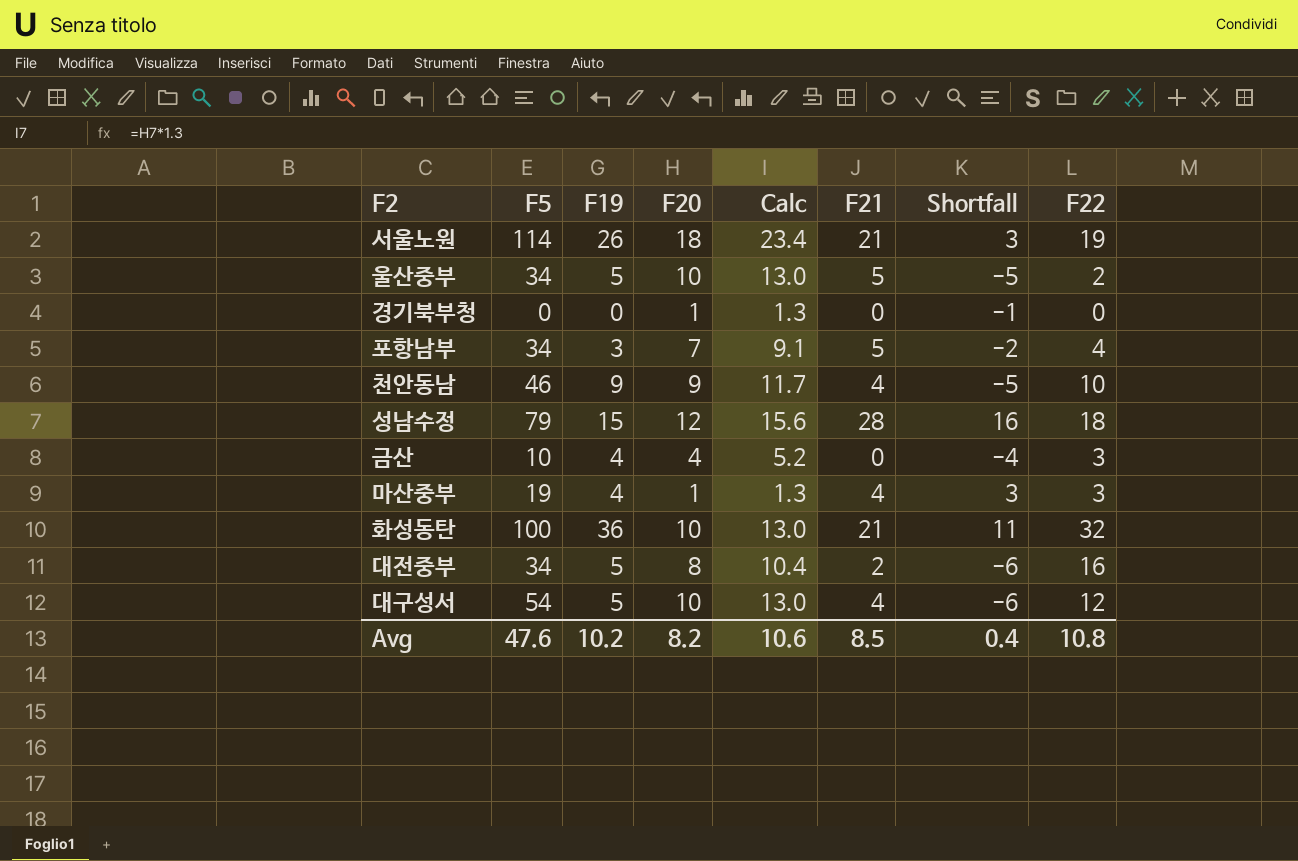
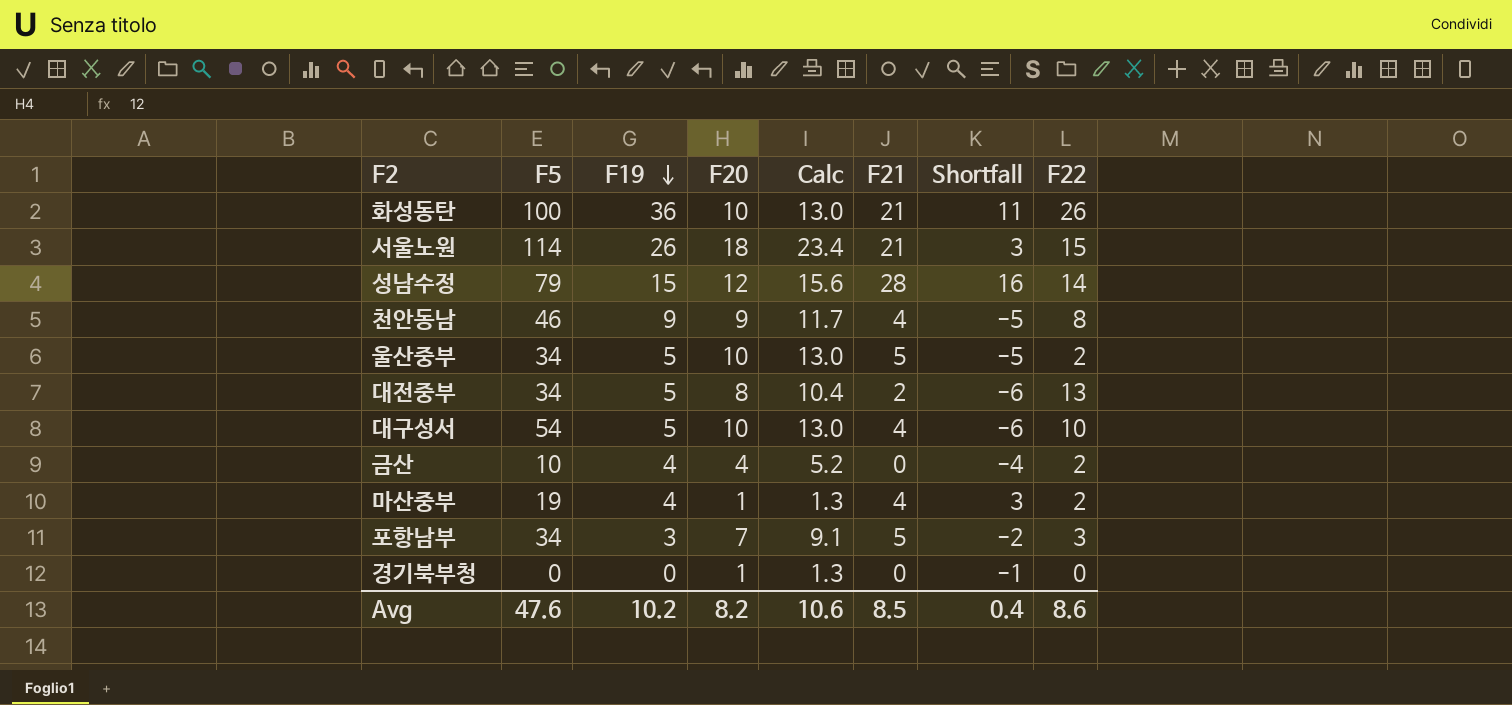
row order: none -> F19 descending
화성동탄 | F22: 32 -> 26
서울노원 | F22: 19 -> 15
성남수정 | F22: 18 -> 14
천안동남 | F22: 10 -> 8
대전중부 | F22: 16 -> 13
대구성서 | F22: 12 -> 10
금산 | F22: 3 -> 2
마산중부 | F22: 3 -> 2
포항남부 | F22: 4 -> 3
Avg | F22: 10.8 -> 8.6

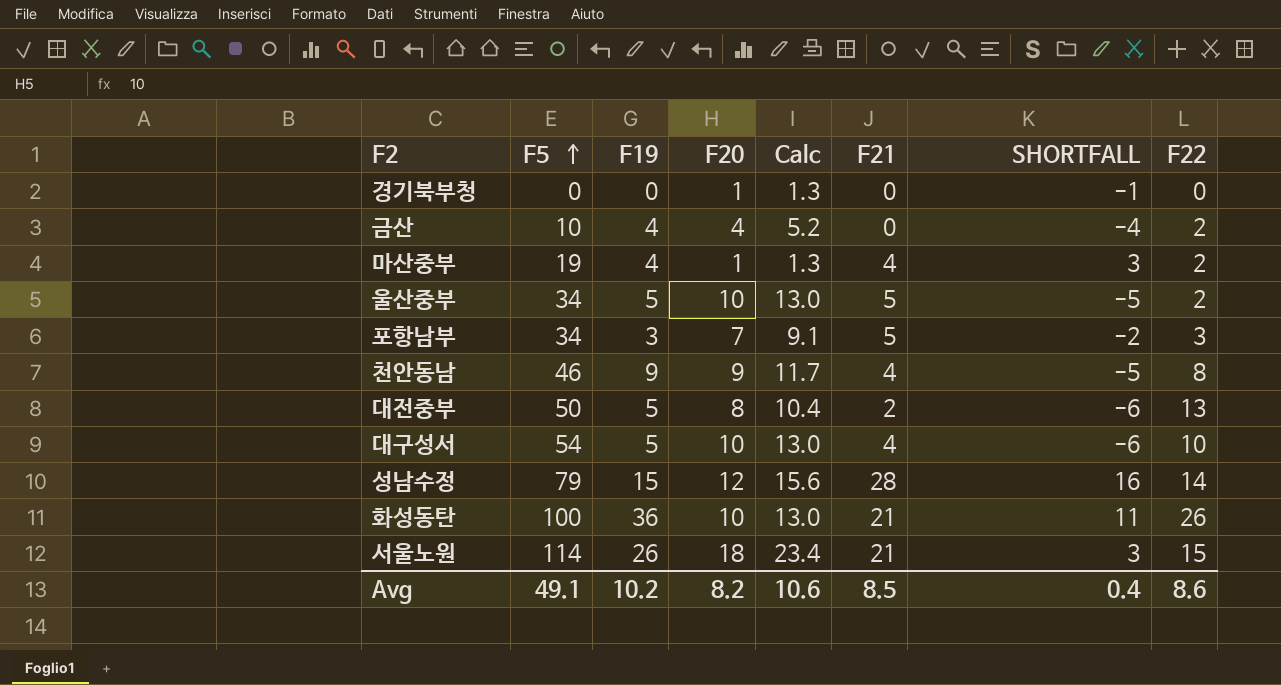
row order: F19 descending -> F5 ascending
column name: Shortfall -> SHORTFALL
대전중부 | F5: 34 -> 50
Avg | F5: 47.6 -> 49.1

